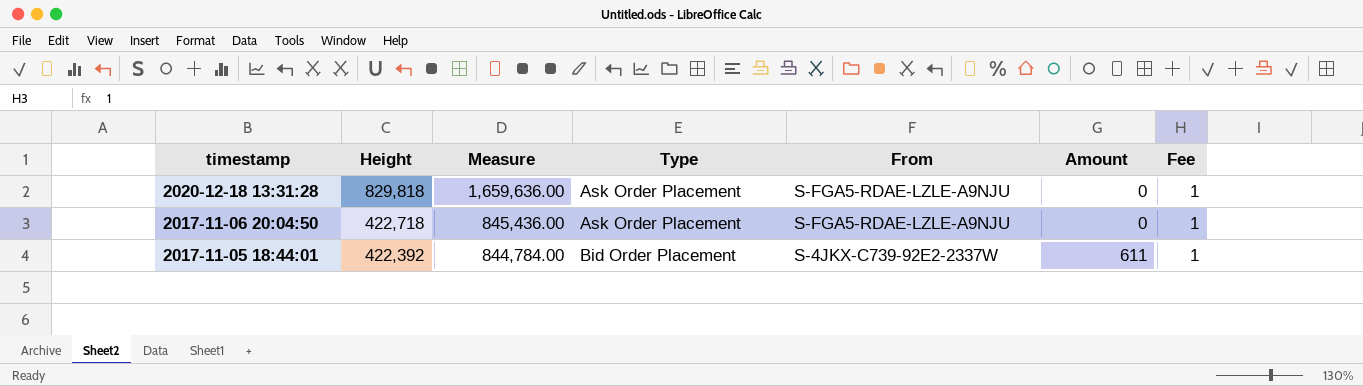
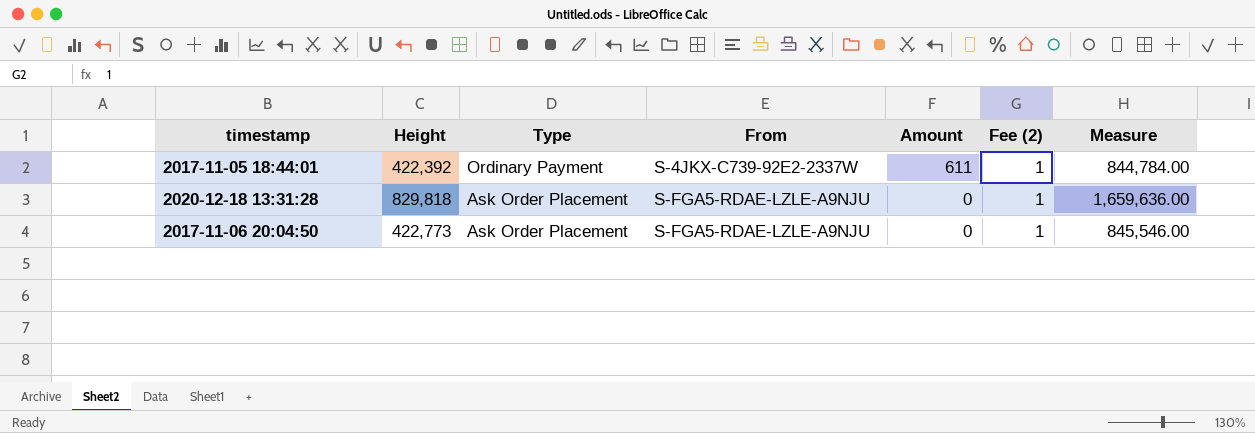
row order: timestamp descending -> Type descending
column name: Fee -> Fee (2)
column Measure | position: 3 -> 7
2017-11-05 18:44:01 | Type: Bid Order Placement -> Ordinary Payment
2017-11-06 20:04:50 | Height: 422,718 -> 422,773
2017-11-06 20:04:50 | Measure: 845,436.00 -> 845,546.00

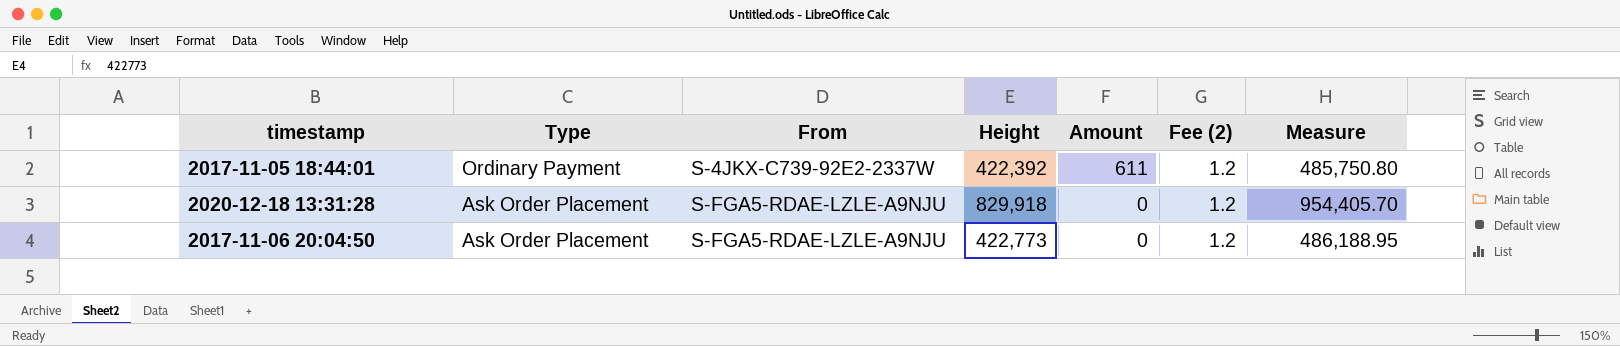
column Height | position: 2 -> 4
column Measure | formula: [Height] * 2 -> [Height] * 1.15
2017-11-05 18:44:01 | Fee (2): 1 -> 1.2
2020-12-18 13:31:28 | Height: 829,818 -> 829,918
2020-12-18 13:31:28 | Fee (2): 1 -> 1.2
2017-11-06 20:04:50 | Fee (2): 1 -> 1.2

